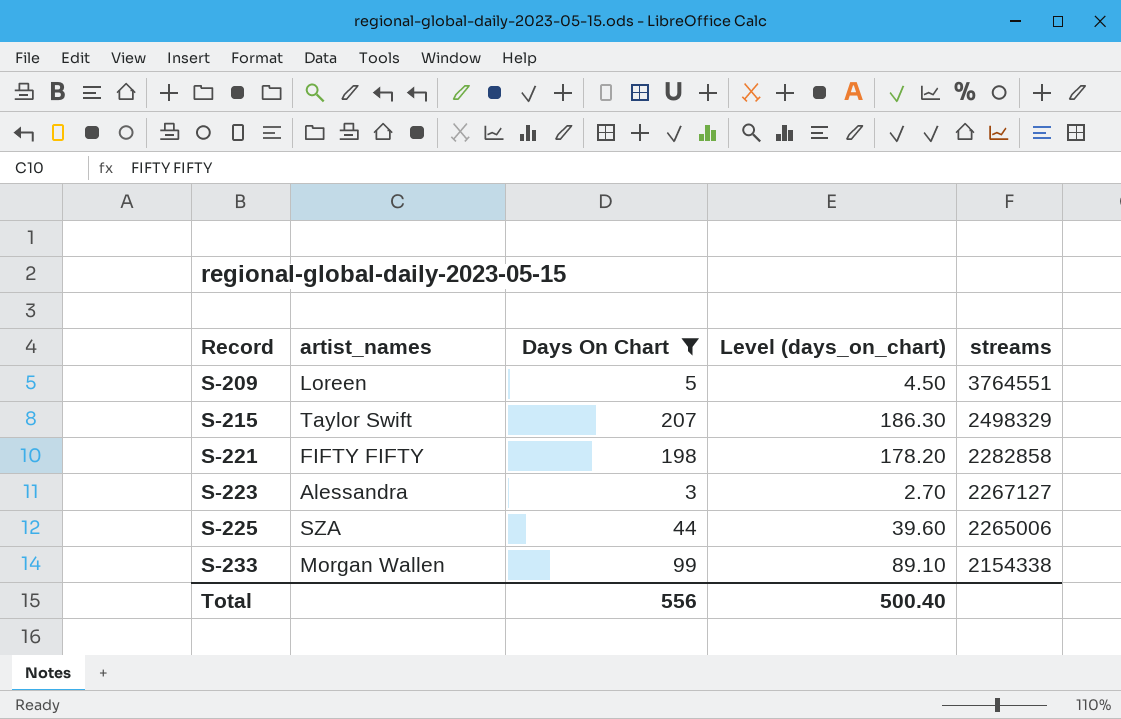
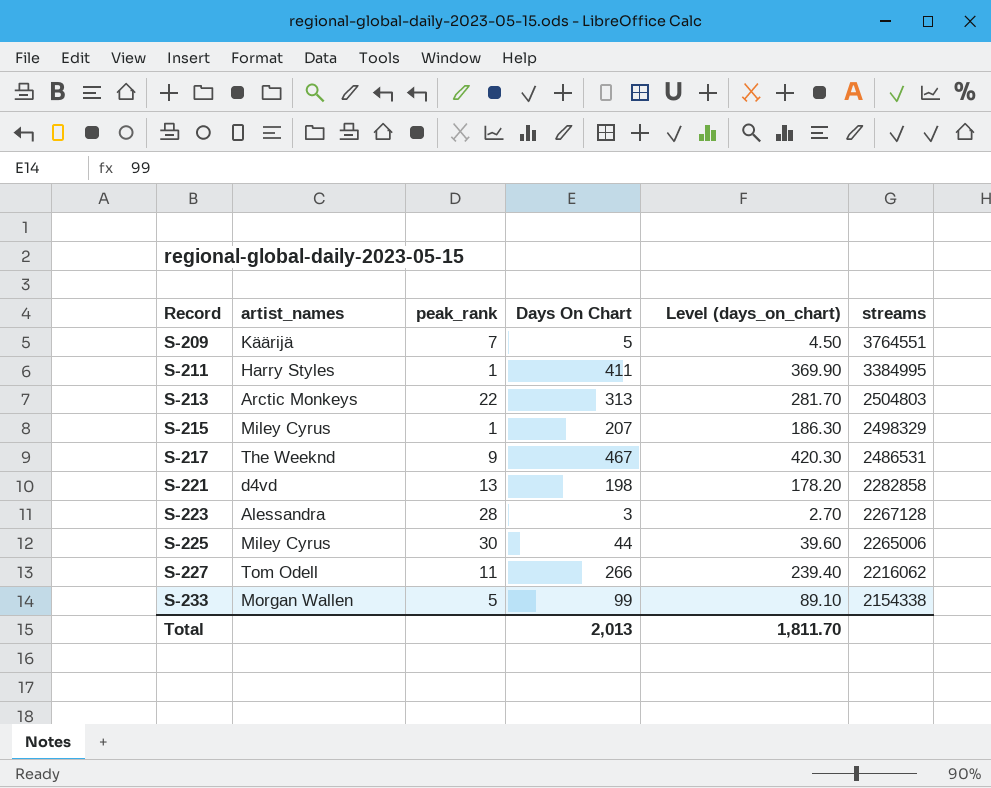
filter: Days On Chart <= 207 -> none
column peak_rank | position: none -> 3
S-209 | artist_names: Loreen -> Käärijä
S-215 | artist_names: Taylor Swift -> Miley Cyrus
S-221 | artist_names: FIFTY FIFTY -> d4vd
S-223 | streams: 2267127 -> 2267128
S-225 | artist_names: SZA -> Miley Cyrus
Total | Days On Chart: 556 -> 2,013
Total | Level (days_on_chart): 500.40 -> 1,811.70

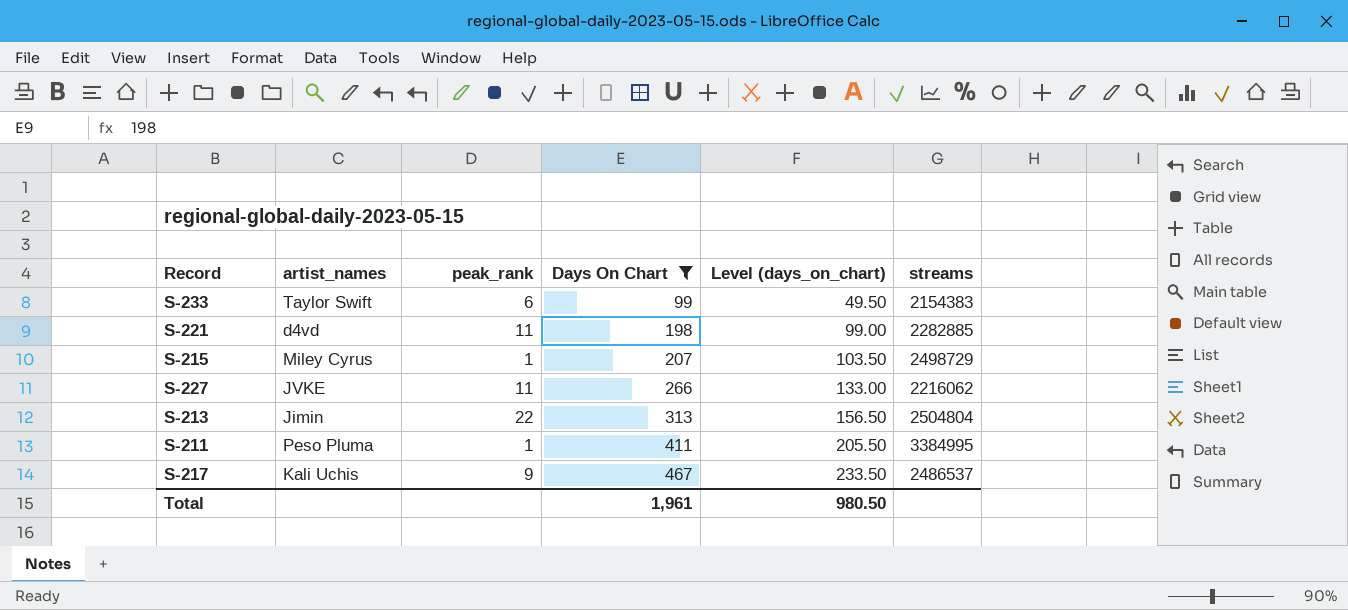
filter: none -> Days On Chart >= 99
row order: Record ascending -> Days On Chart ascending
column Level (days_on_chart) | formula: [Days On Chart] * 0.9 -> [Days On Chart] * 0.5
S-233 | artist_names: Morgan Wallen -> Taylor Swift
S-233 | peak_rank: 5 -> 6
S-233 | streams: 2154338 -> 2154383
S-221 | peak_rank: 13 -> 11
S-221 | streams: 2282858 -> 2282885
S-215 | streams: 2498329 -> 2498729
S-227 | artist_names: Tom Odell -> JVKE
S-213 | artist_names: Arctic Monkeys -> Jimin
S-213 | streams: 2504803 -> 2504804
S-211 | artist_names: Harry Styles -> Peso Pluma
S-217 | artist_names: The Weeknd -> Kali Uchis
S-217 | streams: 2486531 -> 2486537
Total | Days On Chart: 2,013 -> 1,961
Total | Level (days_on_chart): 1,811.70 -> 980.50

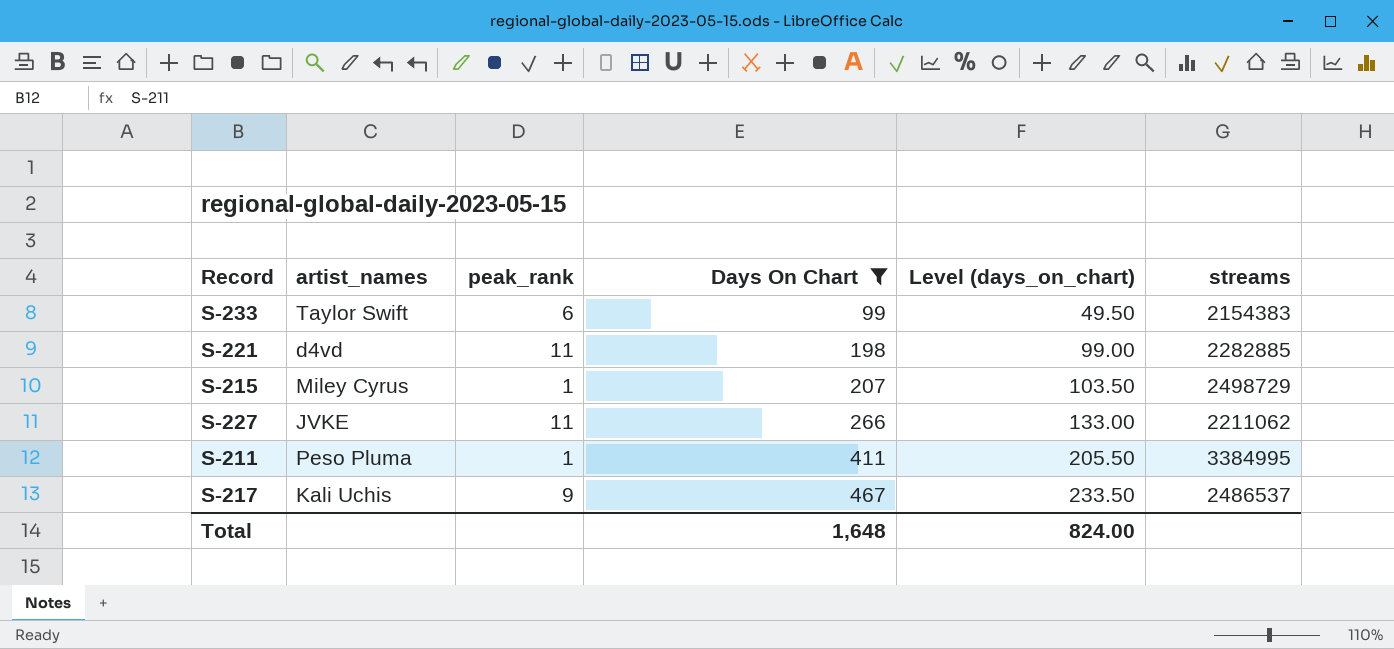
row S-213: Jimin | 22 | 313 | 156.50 | 2504804 -> none
S-227 | streams: 2216062 -> 2211062
Total | Days On Chart: 1,961 -> 1,648
Total | Level (days_on_chart): 980.50 -> 824.00

